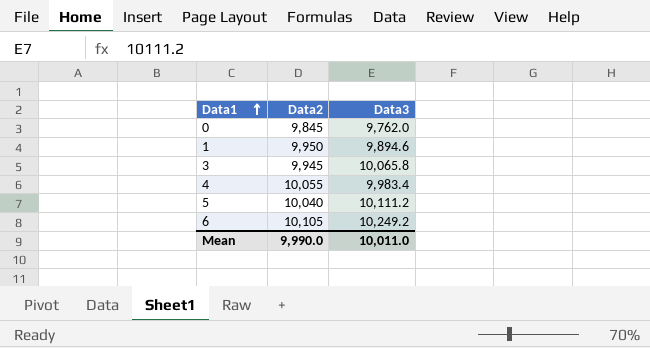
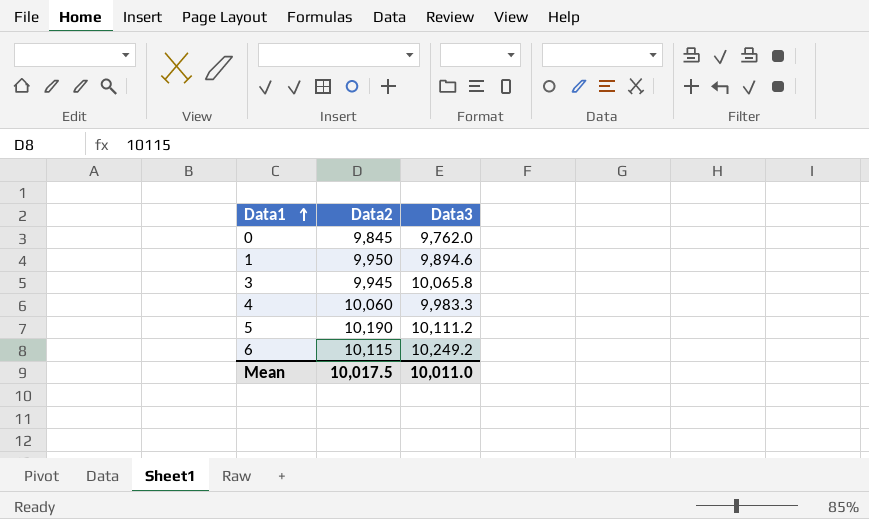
4 | Data2: 10,055 -> 10,060
4 | Data3: 9,983.4 -> 9,983.3
5 | Data2: 10,040 -> 10,190
6 | Data2: 10,105 -> 10,115
Mean | Data2: 9,990.0 -> 10,017.5

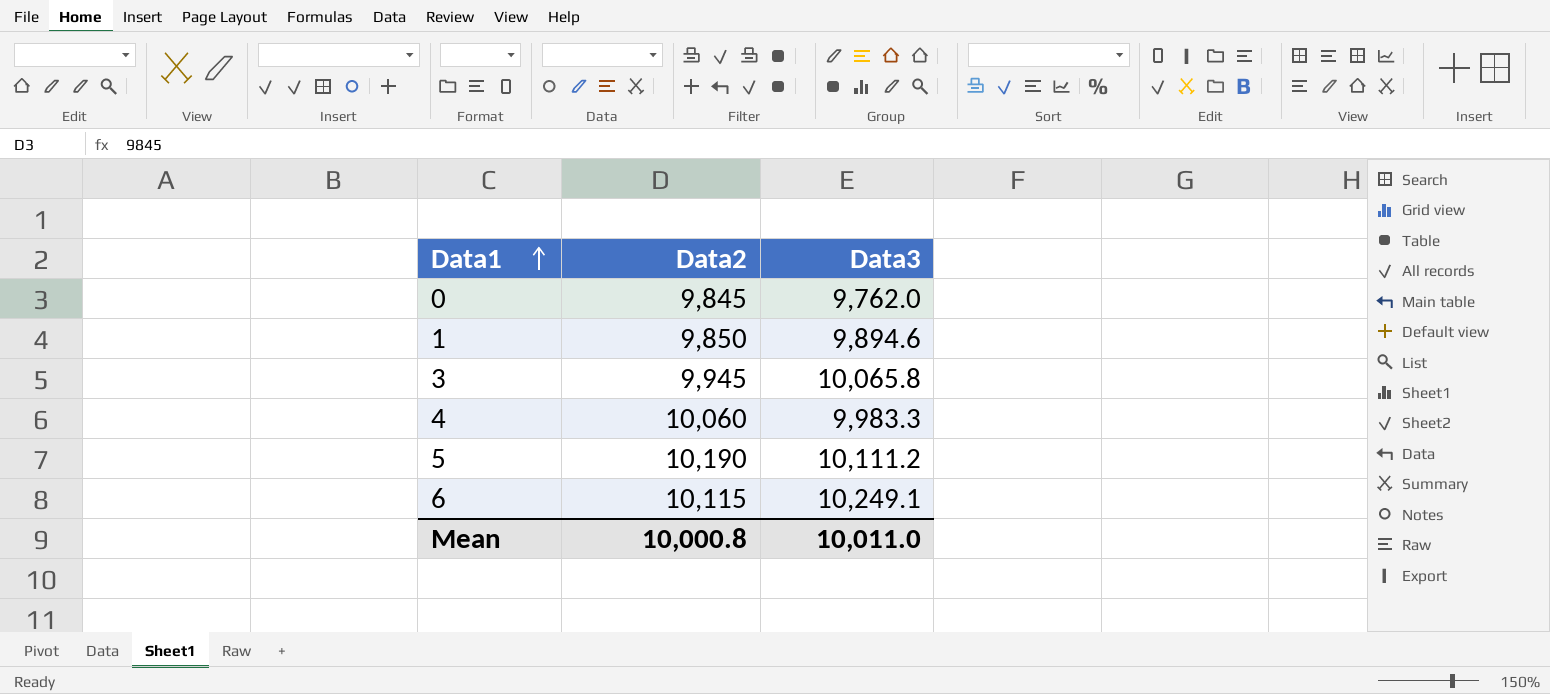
1 | Data2: 9,950 -> 9,850
6 | Data3: 10,249.2 -> 10,249.1
Mean | Data2: 10,017.5 -> 10,000.8

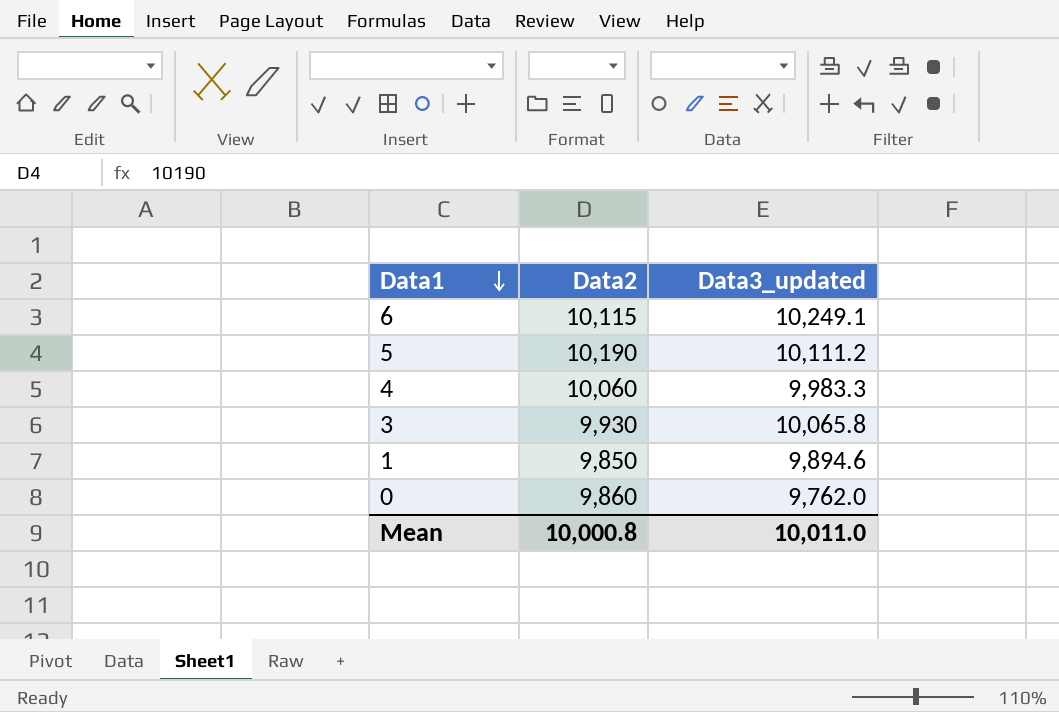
row order: Data1 ascending -> Data1 descending
column name: Data3 -> Data3_updated
3 | Data2: 9,945 -> 9,930
0 | Data2: 9,845 -> 9,860

